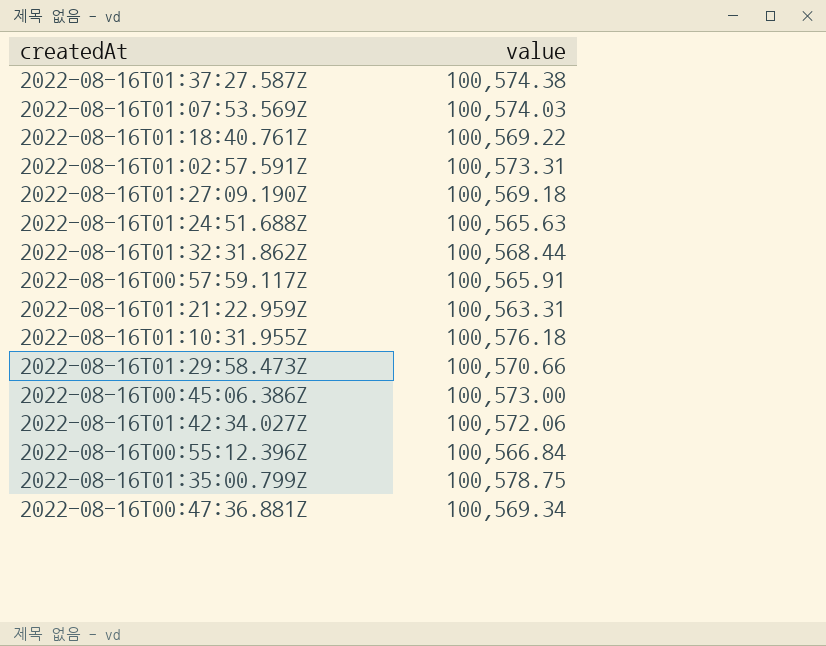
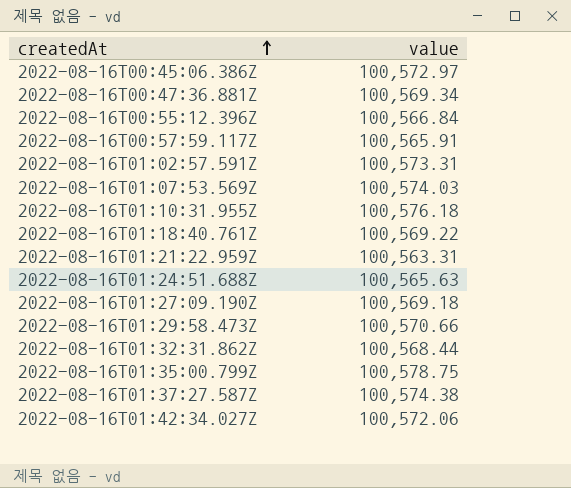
row order: none -> createdAt ascending
2022-08-16T00:45:06.386Z | value: 100,573.00 -> 100,572.97

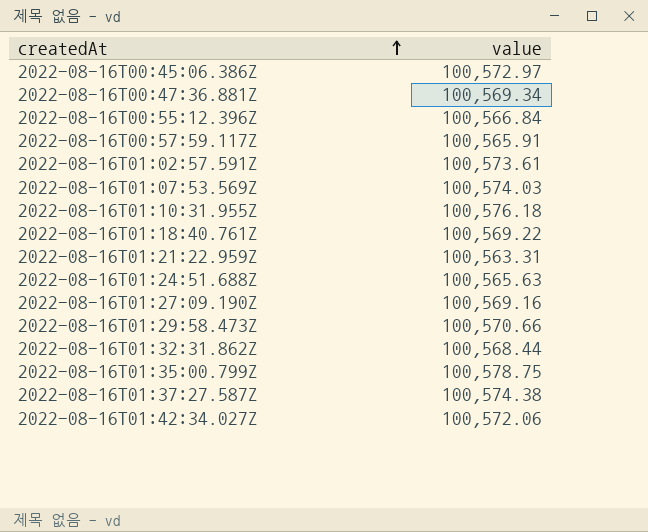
2022-08-16T01:02:57.591Z | value: 100,573.31 -> 100,573.61
2022-08-16T01:27:09.190Z | value: 100,569.18 -> 100,569.16

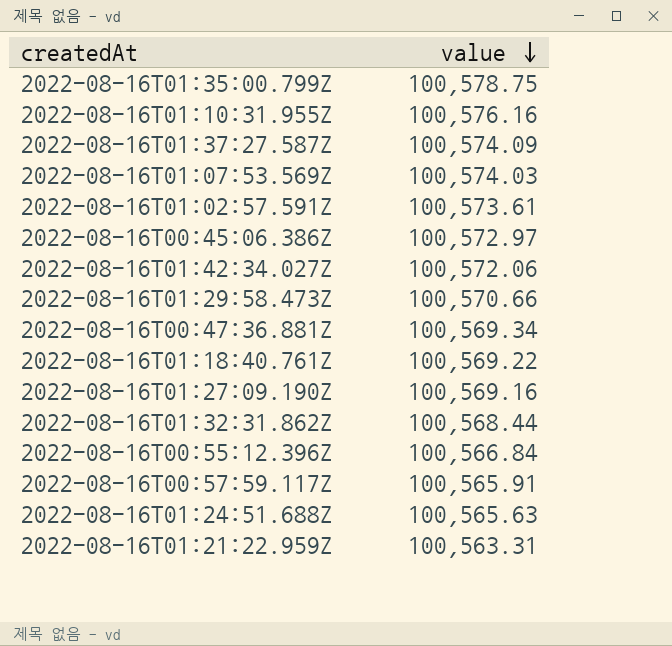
row order: createdAt ascending -> value descending
2022-08-16T01:10:31.955Z | value: 100,576.18 -> 100,576.16
2022-08-16T01:37:27.587Z | value: 100,574.38 -> 100,574.09

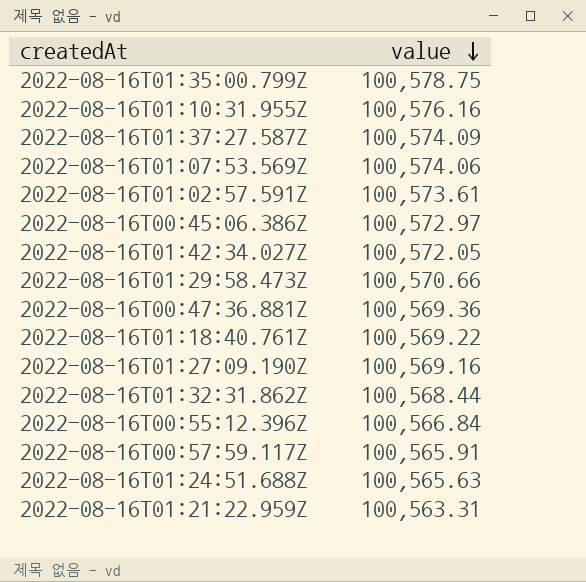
2022-08-16T01:07:53.569Z | value: 100,574.03 -> 100,574.06
2022-08-16T01:42:34.027Z | value: 100,572.06 -> 100,572.05
2022-08-16T00:47:36.881Z | value: 100,569.34 -> 100,569.36

